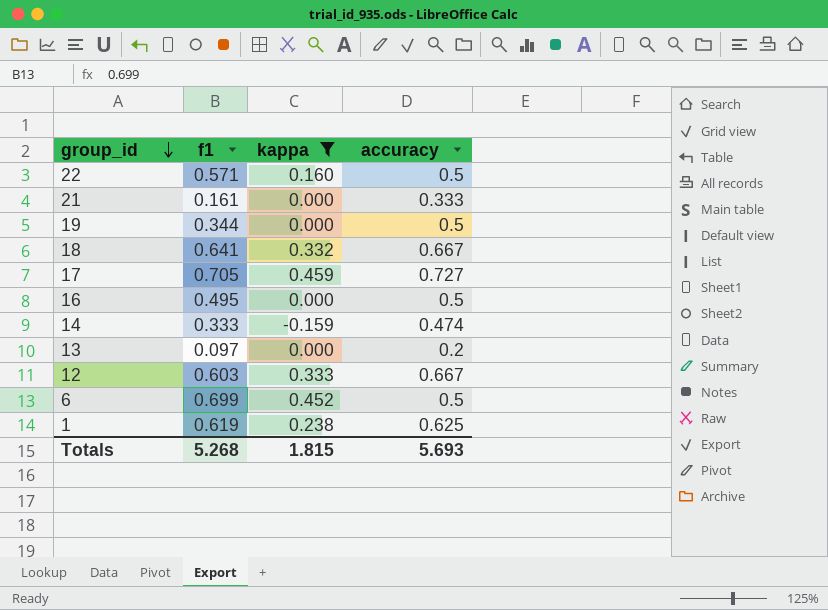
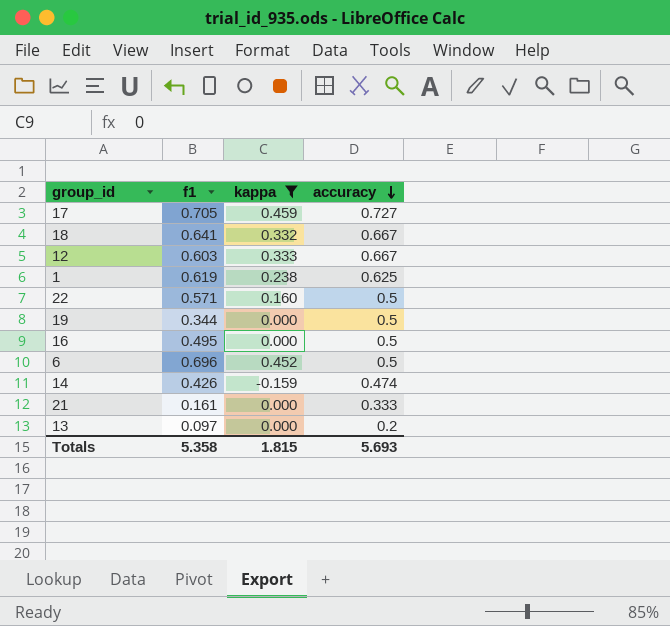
row order: group_id descending -> accuracy descending
6 | f1: 0.699 -> 0.696
14 | f1: 0.333 -> 0.426
Totals | f1: 5.268 -> 5.358

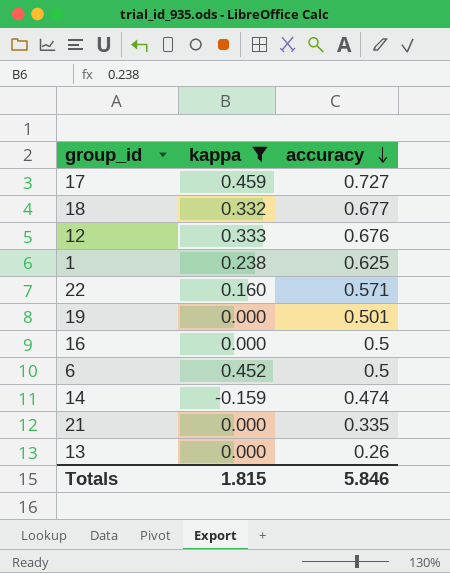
column f1 | position: 2 -> none
18 | accuracy: 0.667 -> 0.677
12 | accuracy: 0.667 -> 0.676
22 | accuracy: 0.5 -> 0.571
19 | accuracy: 0.5 -> 0.501
21 | accuracy: 0.333 -> 0.335
13 | accuracy: 0.2 -> 0.26
Totals | accuracy: 5.693 -> 5.846

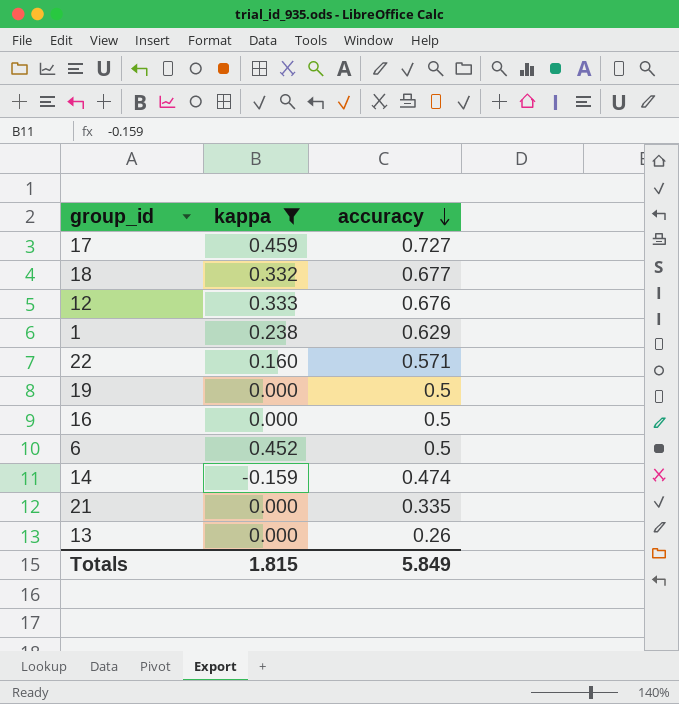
1 | accuracy: 0.625 -> 0.629
19 | accuracy: 0.501 -> 0.5
Totals | accuracy: 5.846 -> 5.849

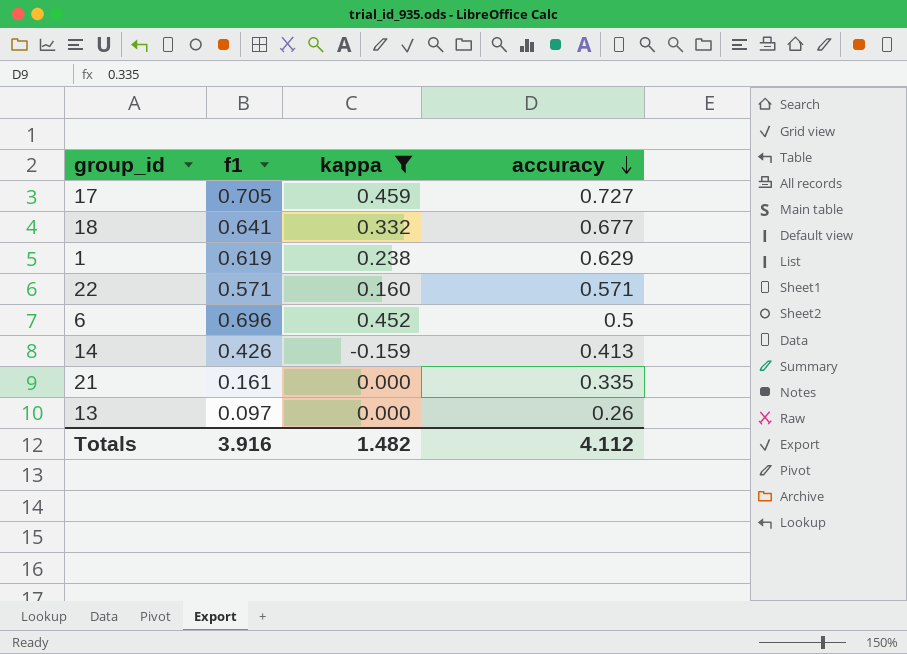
column f1 | position: none -> 2
row 12: 0.333 | 0.676 -> none
row 19: 0.000 | 0.5 -> none
row 16: 0.000 | 0.5 -> none
14 | accuracy: 0.474 -> 0.413
Totals | kappa: 1.815 -> 1.482
Totals | accuracy: 5.849 -> 4.112

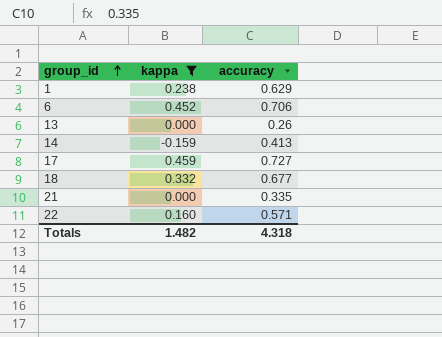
row order: accuracy descending -> group_id ascending
column f1 | position: 2 -> none
6 | accuracy: 0.5 -> 0.706
Totals | accuracy: 4.112 -> 4.318

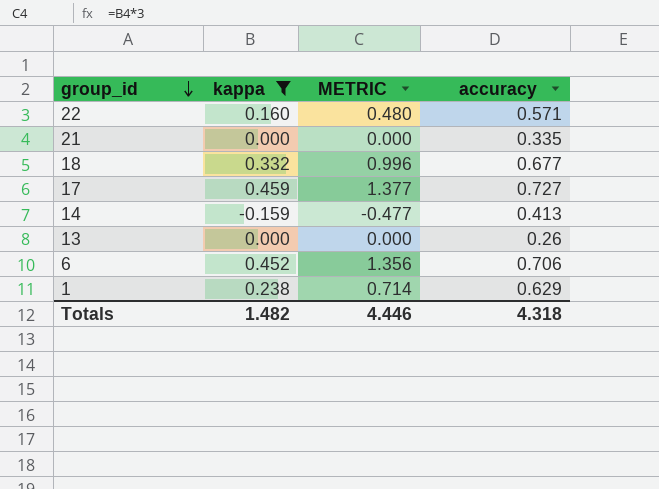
row order: group_id ascending -> group_id descending
column METRIC | formula: none -> [kappa] * 3

